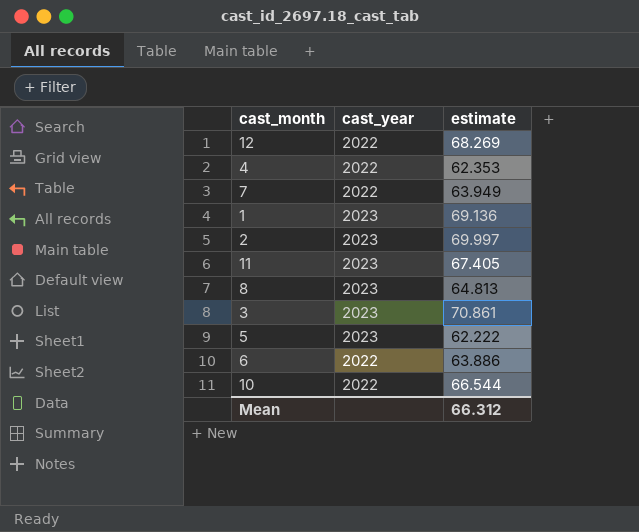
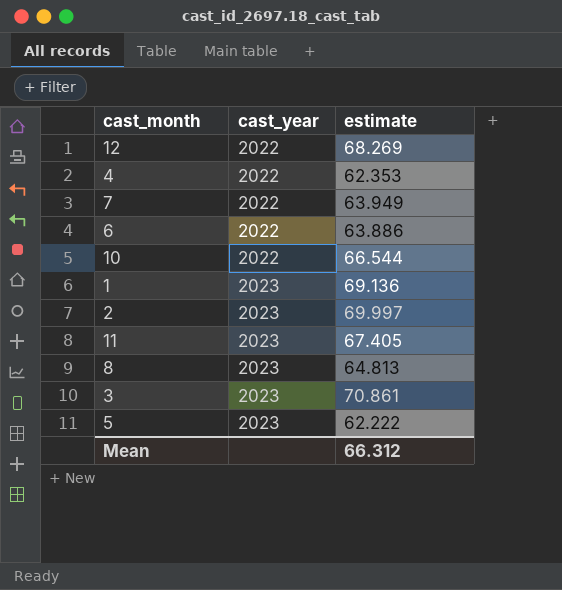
row order: none -> cast_year ascending

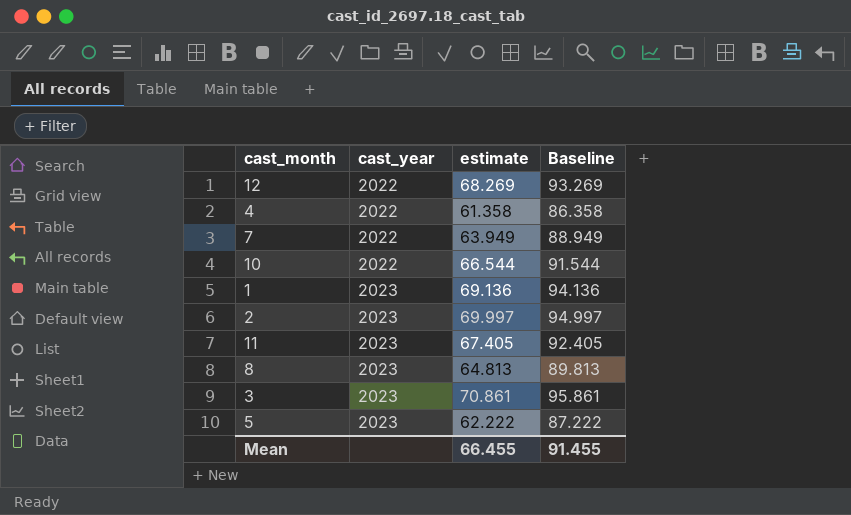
column Baseline | formula: none -> [estimate] + 25
row 6: 2022 | 63.886 -> none
4 | estimate: 62.353 -> 61.358
Mean | estimate: 66.312 -> 66.455

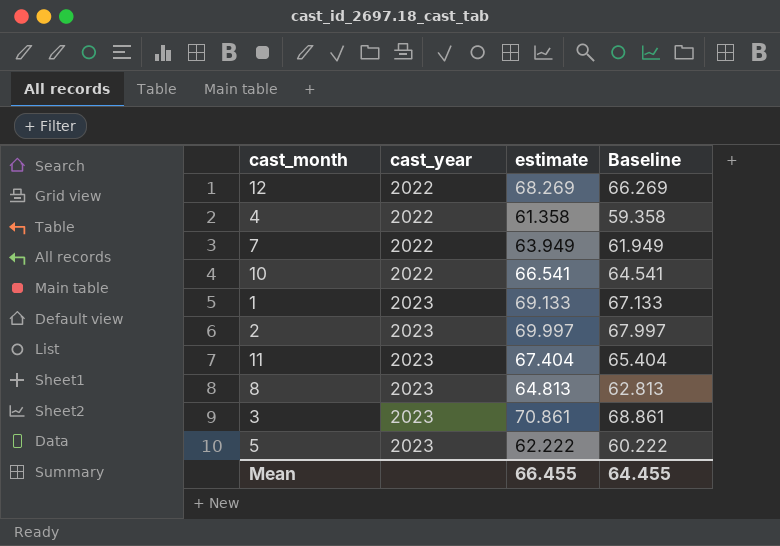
column Baseline | formula: [estimate] + 25 -> [estimate] - 2
10 | estimate: 66.544 -> 66.541
1 | estimate: 69.136 -> 69.133
11 | estimate: 67.405 -> 67.404
Mean | Baseline: 91.455 -> 64.455

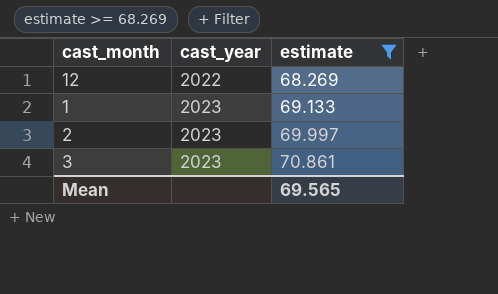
filter: none -> estimate >= 68.269
column Baseline | formula: [estimate] - 2 -> none
Mean | estimate: 66.455 -> 69.565

